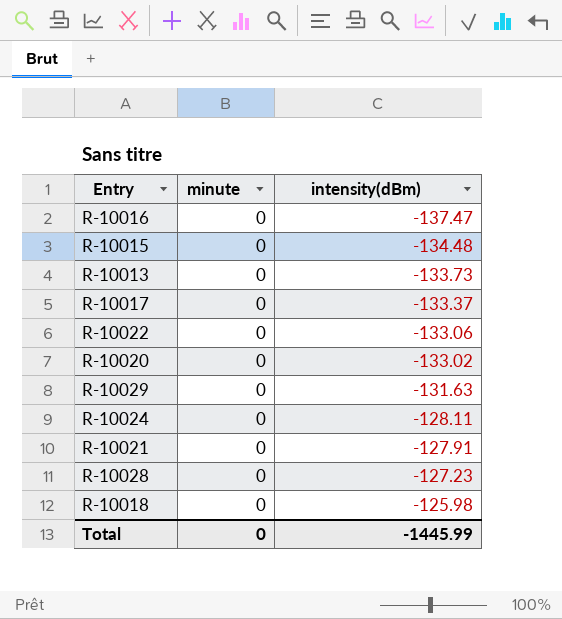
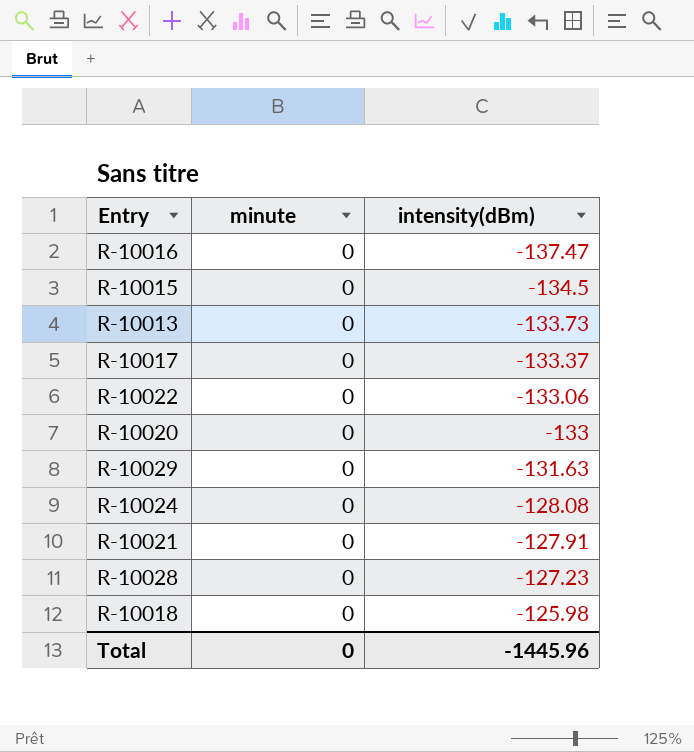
R-10015 | intensity(dBm): -134.48 -> -134.5
R-10020 | intensity(dBm): -133.02 -> -133
R-10024 | intensity(dBm): -128.11 -> -128.08
Total | intensity(dBm): -1445.99 -> -1445.96

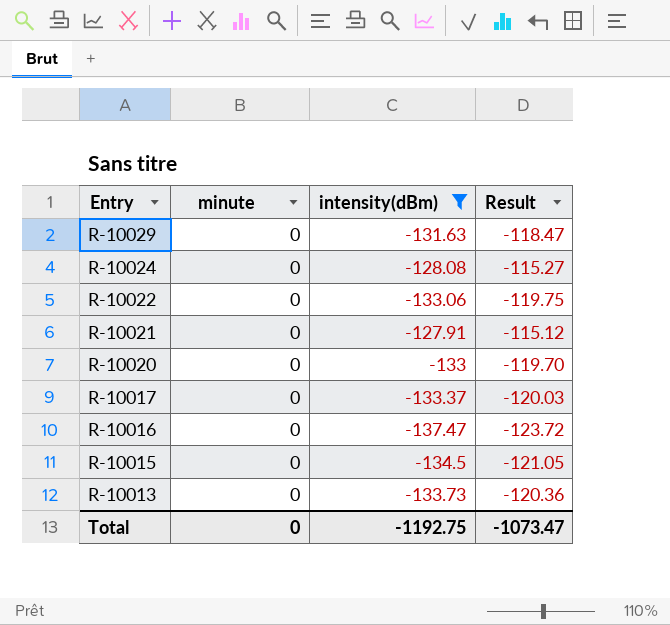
filter: none -> intensity(dBm) <= -127.91
row order: intensity(dBm) ascending -> Entry descending
column Result | formula: none -> [intensity(dBm)] * 0.9
Total | intensity(dBm): -1445.96 -> -1192.75

